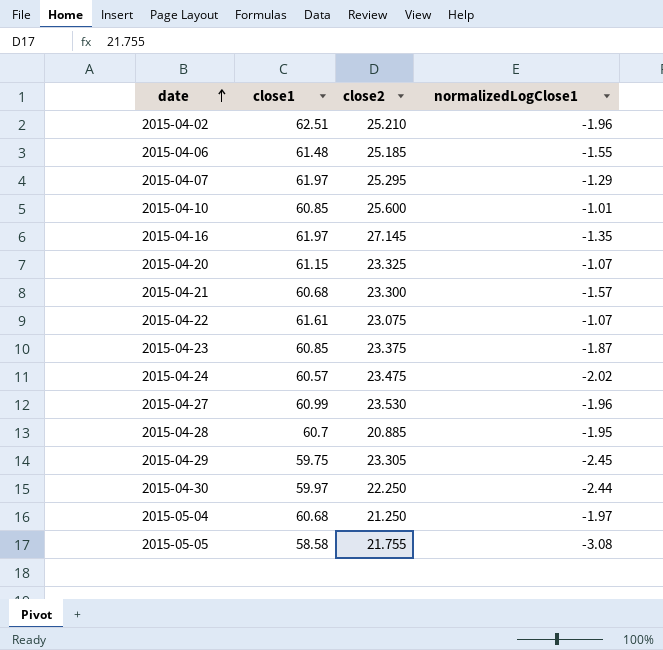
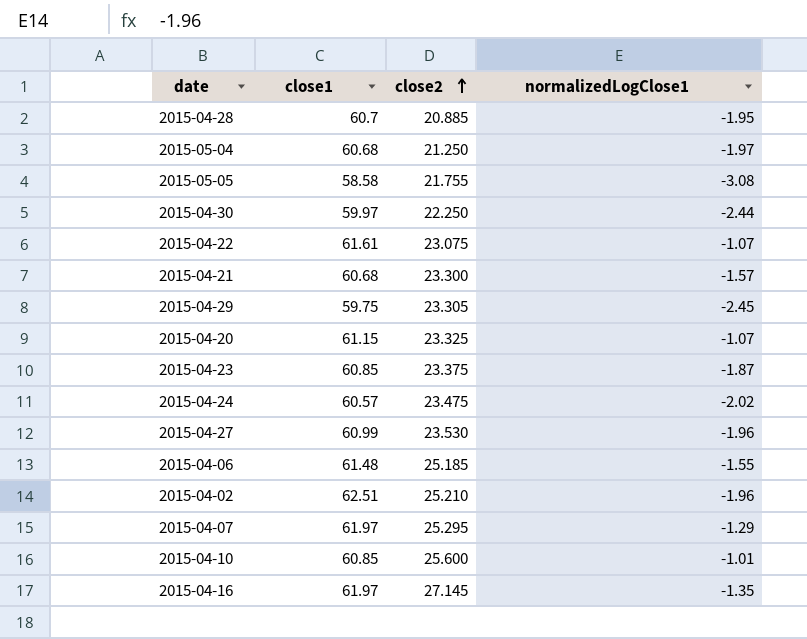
row order: date ascending -> close2 ascending

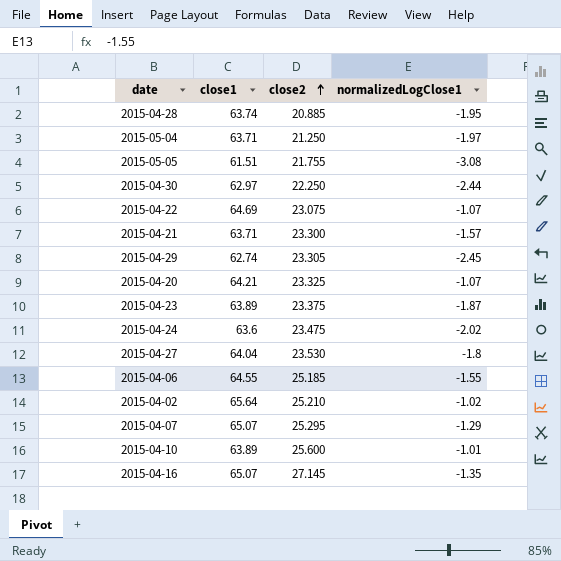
2015-04-28 | close1: 60.7 -> 63.74
2015-05-04 | close1: 60.68 -> 63.71
2015-05-05 | close1: 58.58 -> 61.51
2015-04-30 | close1: 59.97 -> 62.97
2015-04-22 | close1: 61.61 -> 64.69
2015-04-21 | close1: 60.68 -> 63.71
2015-04-29 | close1: 59.75 -> 62.74
2015-04-20 | close1: 61.15 -> 64.21
2015-04-23 | close1: 60.85 -> 63.89
2015-04-24 | close1: 60.57 -> 63.6
2015-04-27 | close1: 60.99 -> 64.04
2015-04-27 | normalizedLogClose1: -1.96 -> -1.8
2015-04-06 | close1: 61.48 -> 64.55
2015-04-02 | close1: 62.51 -> 65.64
2015-04-02 | normalizedLogClose1: -1.96 -> -1.02
2015-04-07 | close1: 61.97 -> 65.07
2015-04-10 | close1: 60.85 -> 63.89
2015-04-16 | close1: 61.97 -> 65.07

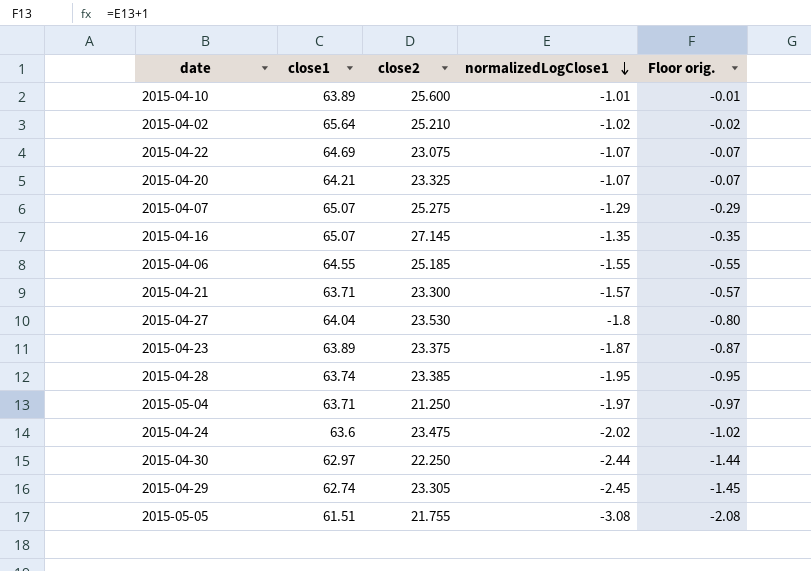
row order: close2 ascending -> normalizedLogClose1 descending
column Floor orig. | formula: none -> [normalizedLogClose1] + 1
2015-04-07 | close2: 25.295 -> 25.275
2015-04-28 | close2: 20.885 -> 23.385

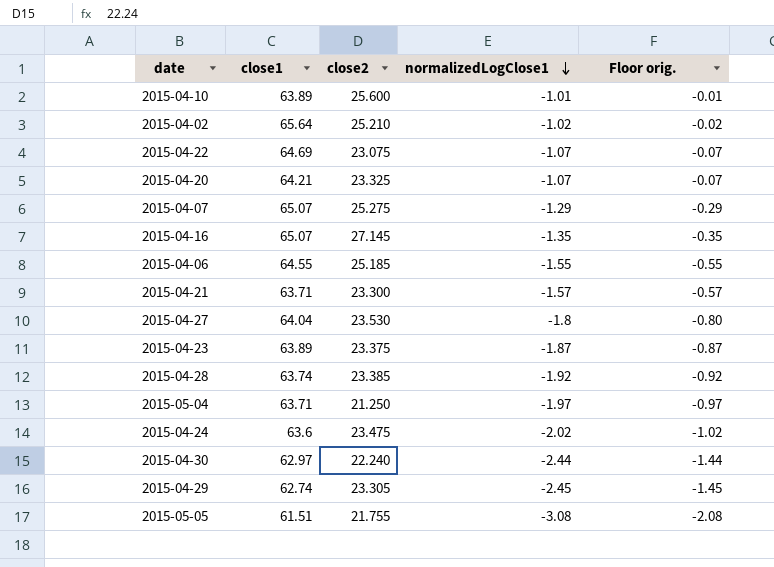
2015-04-28 | normalizedLogClose1: -1.95 -> -1.92
2015-04-28 | Floor orig.: -0.95 -> -0.92
2015-04-30 | close2: 22.250 -> 22.240

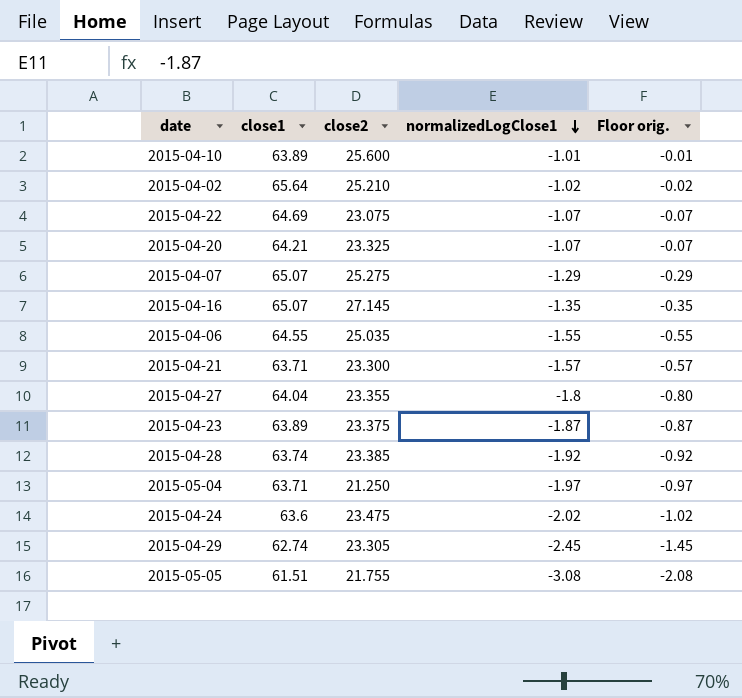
row 2015-04-30: 62.97 | 22.240 | -2.44 | -1.44 -> none
2015-04-06 | close2: 25.185 -> 25.035
2015-04-27 | close2: 23.530 -> 23.355

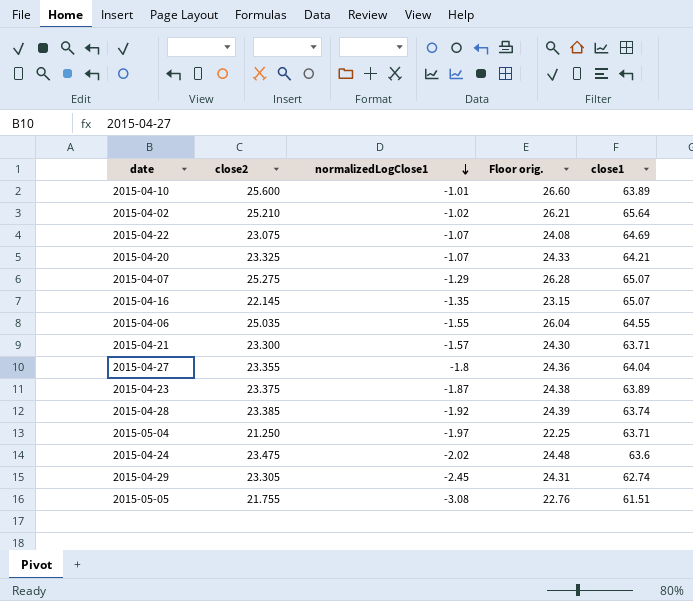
column Floor orig. | formula: [normalizedLogClose1] + 1 -> [close2] + 1
column close1 | position: 2 -> 5
2015-04-16 | close2: 27.145 -> 22.145

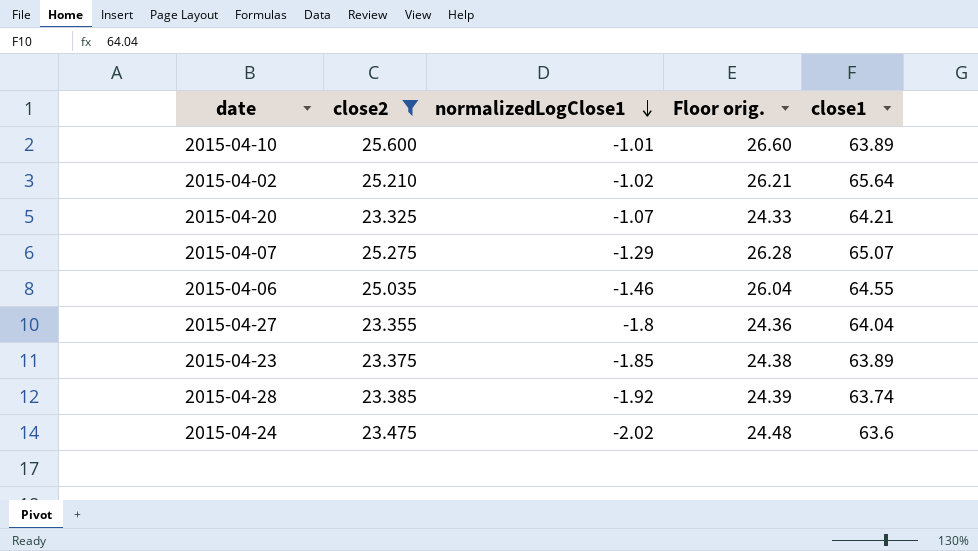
filter: none -> close2 >= 23.325
2015-04-06 | normalizedLogClose1: -1.55 -> -1.46
2015-04-23 | normalizedLogClose1: -1.87 -> -1.85

